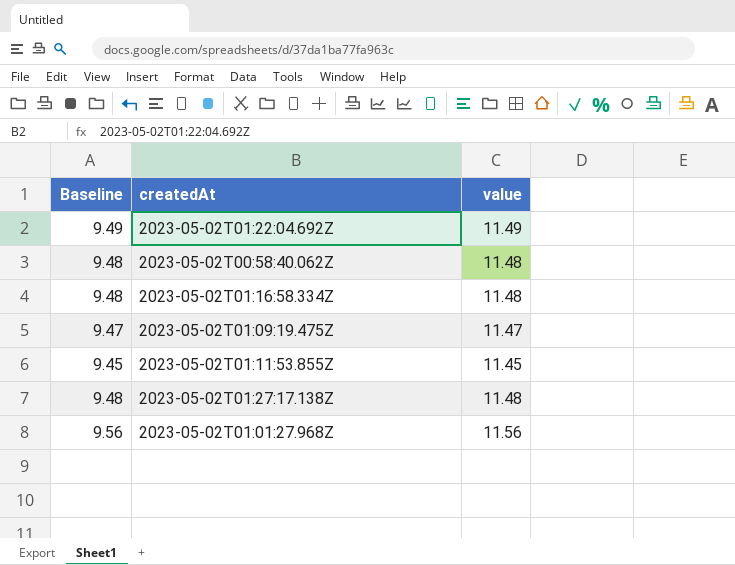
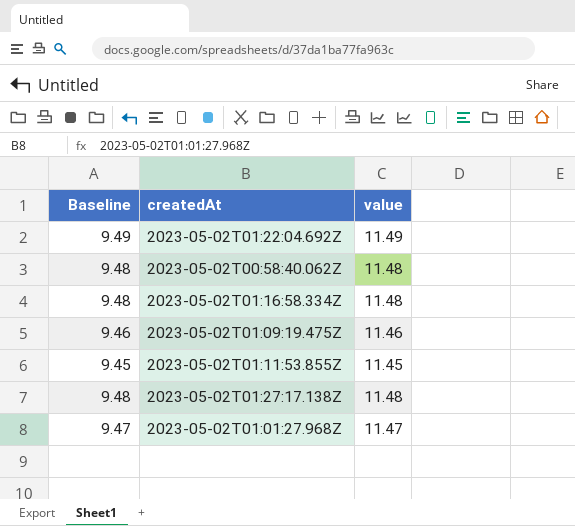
2023-05-02T01:09:19.475Z | Baseline: 9.47 -> 9.46
2023-05-02T01:09:19.475Z | value: 11.47 -> 11.46
2023-05-02T01:01:27.968Z | Baseline: 9.56 -> 9.47
2023-05-02T01:01:27.968Z | value: 11.56 -> 11.47

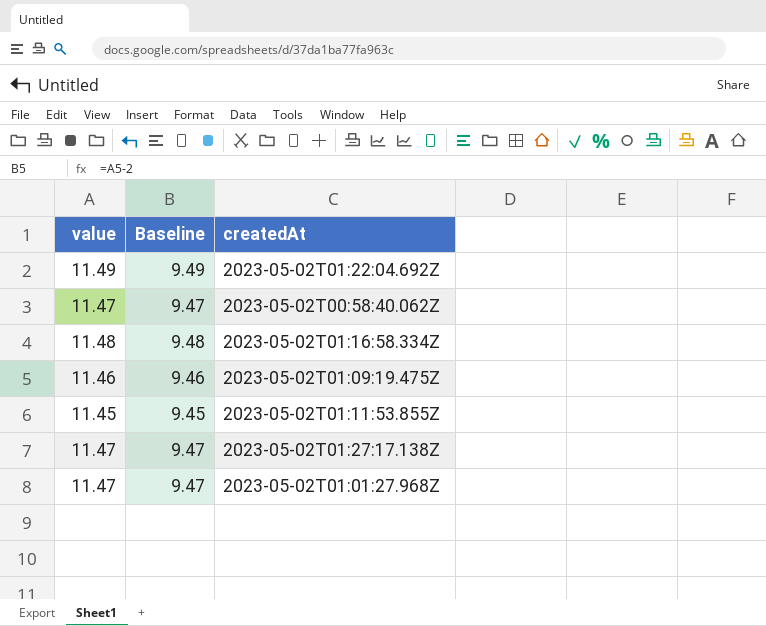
column value | position: 3 -> 1
2023-05-02T00:58:40.062Z | value: 11.48 -> 11.47
2023-05-02T00:58:40.062Z | Baseline: 9.48 -> 9.47
2023-05-02T01:27:17.138Z | value: 11.48 -> 11.47
2023-05-02T01:27:17.138Z | Baseline: 9.48 -> 9.47

